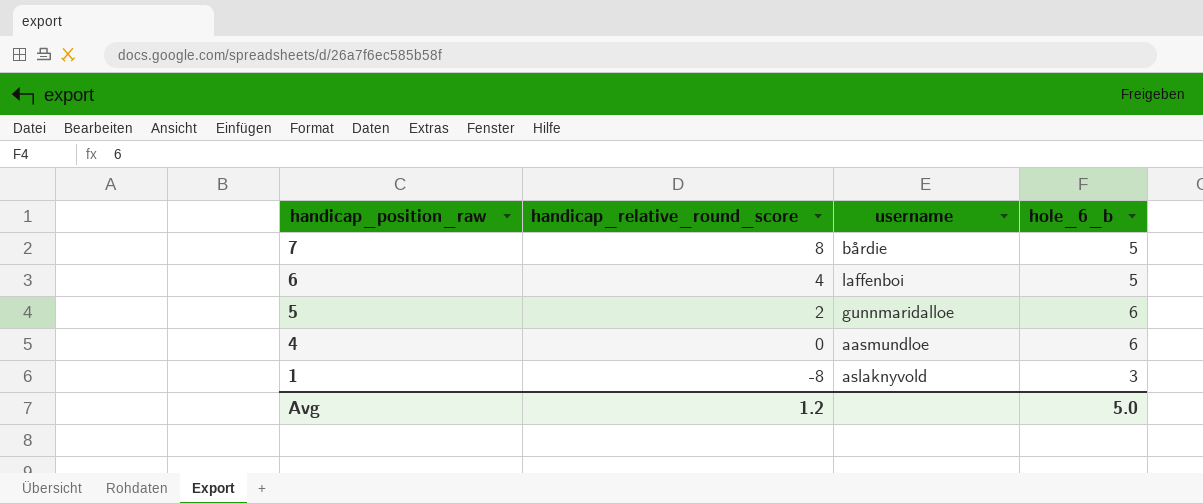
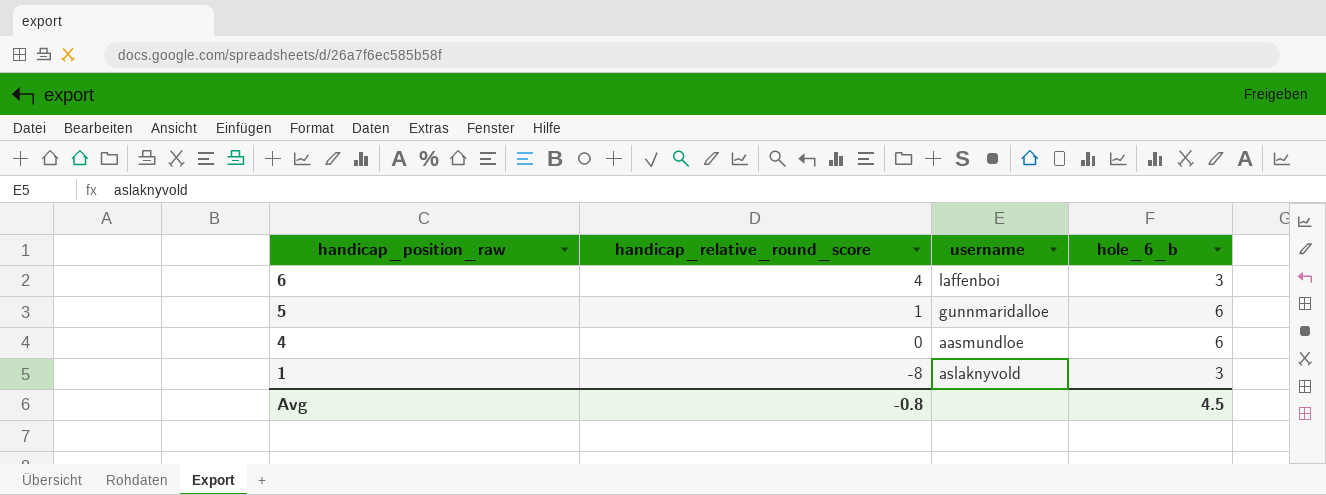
row 7: 8 | bårdie | 5 -> none
6 | hole_6_b: 5 -> 3
5 | handicap_relative_round_score: 2 -> 1
Avg | handicap_relative_round_score: 1.2 -> -0.8
Avg | hole_6_b: 5.0 -> 4.5

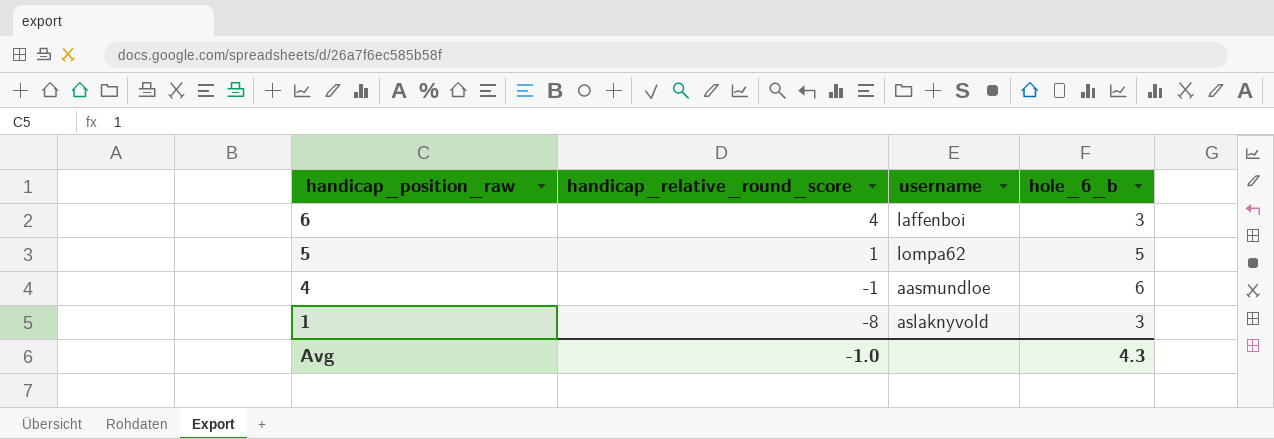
5 | username: gunnmaridalloe -> lompa62
5 | hole_6_b: 6 -> 5
4 | handicap_relative_round_score: 0 -> -1
Avg | handicap_relative_round_score: -0.8 -> -1.0
Avg | hole_6_b: 4.5 -> 4.3

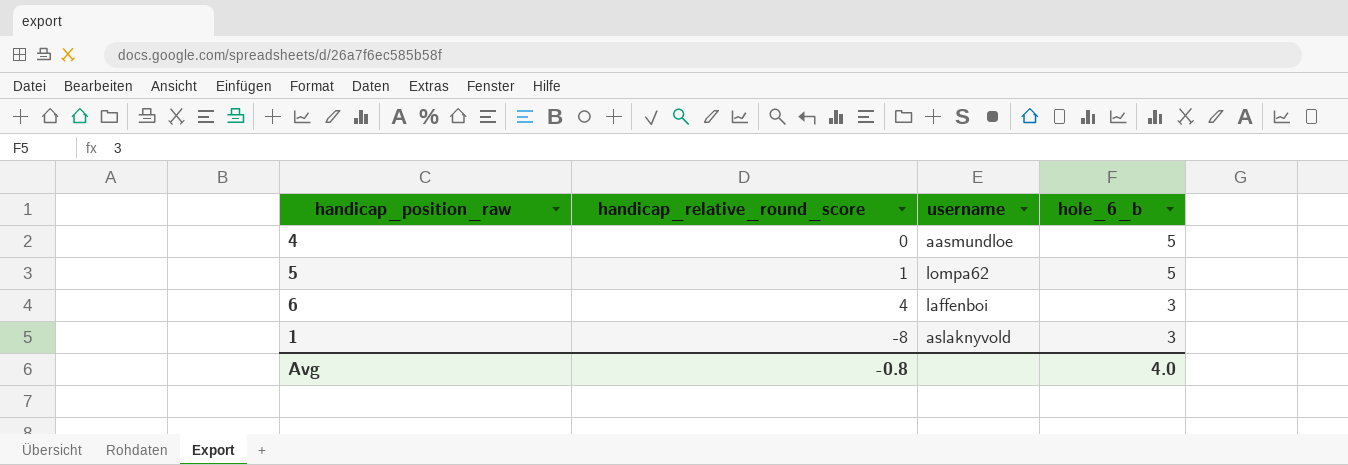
row order: handicap_position_raw descending -> hole_6_b descending
4 | handicap_relative_round_score: -1 -> 0
4 | hole_6_b: 6 -> 5
Avg | handicap_relative_round_score: -1.0 -> -0.8
Avg | hole_6_b: 4.3 -> 4.0

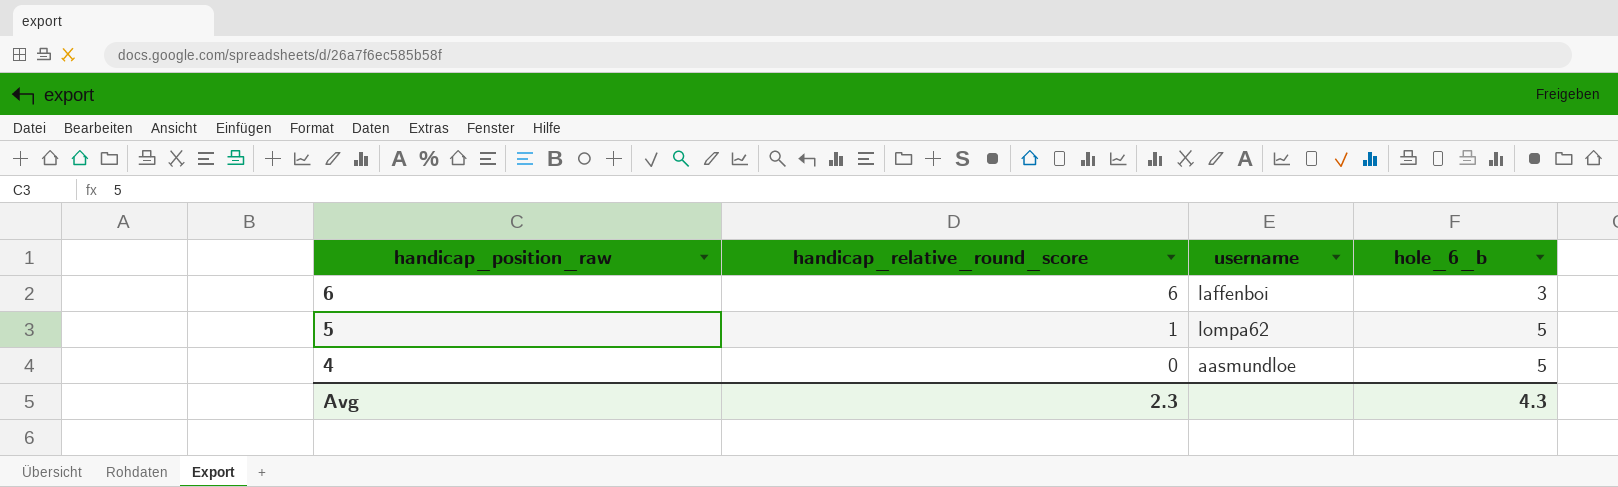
row order: hole_6_b descending -> handicap_position_raw descending
row 1: -8 | aslaknyvold | 3 -> none
6 | handicap_relative_round_score: 4 -> 6
Avg | handicap_relative_round_score: -0.8 -> 2.3
Avg | hole_6_b: 4.0 -> 4.3

